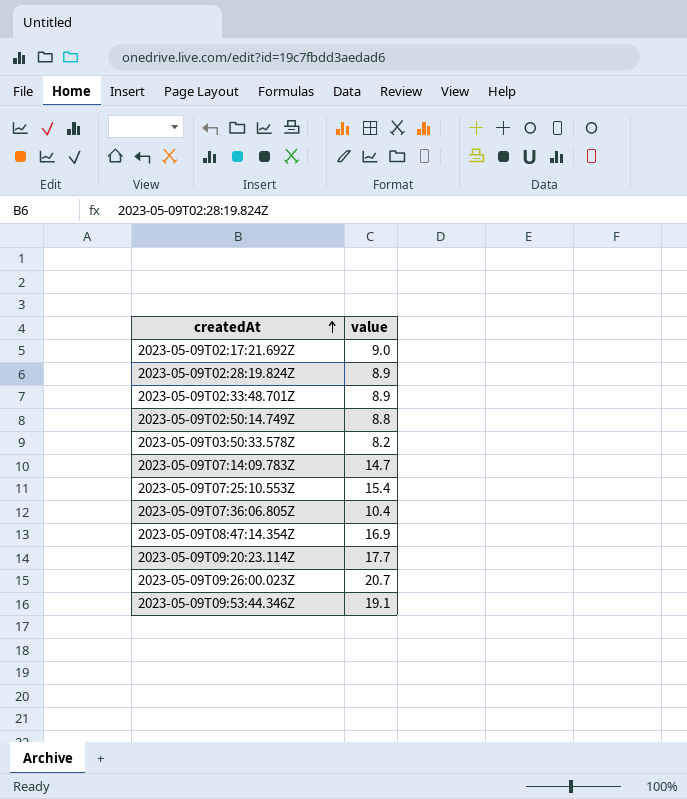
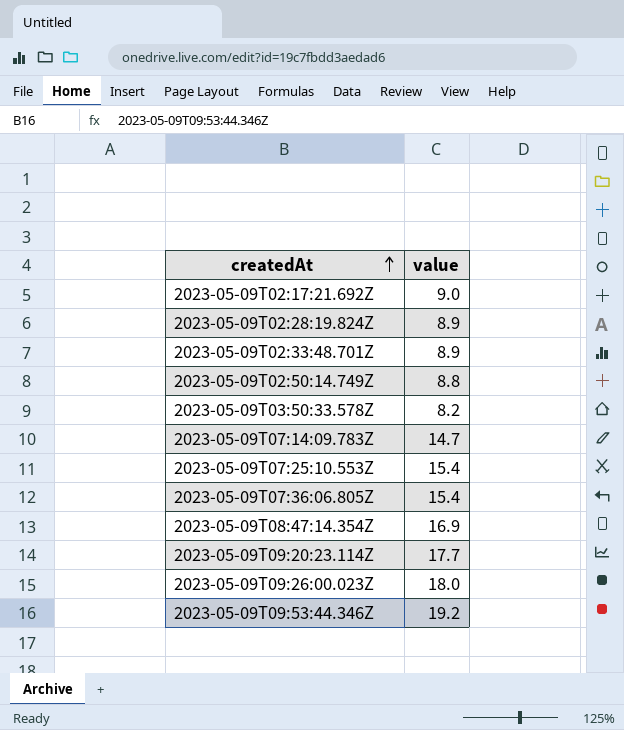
2023-05-09T07:36:06.805Z | value: 10.4 -> 15.4
2023-05-09T09:26:00.023Z | value: 20.7 -> 18.0
2023-05-09T09:53:44.346Z | value: 19.1 -> 19.2

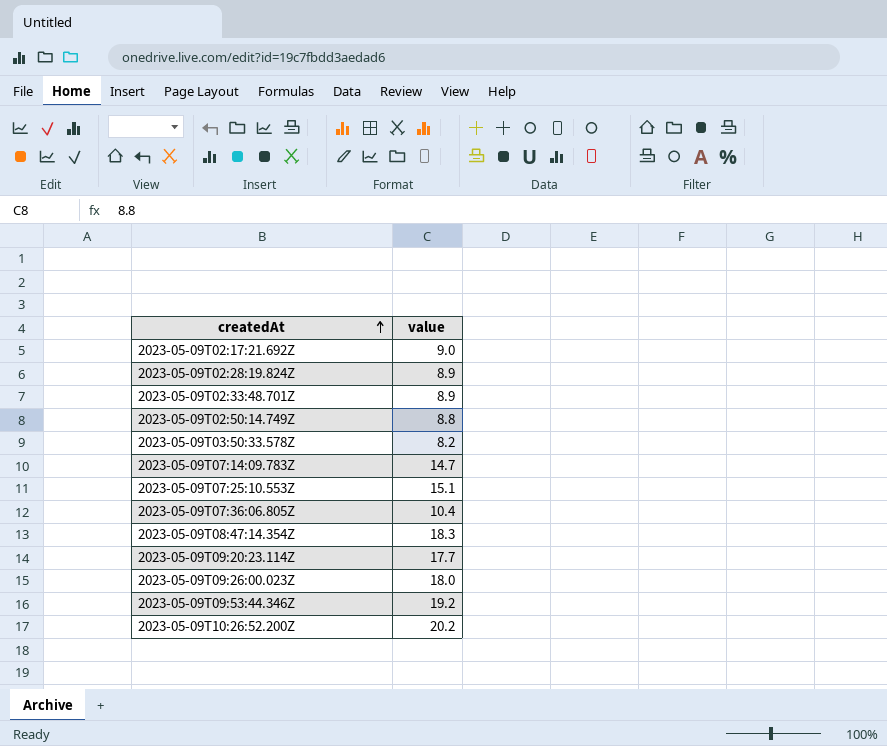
2023-05-09T07:25:10.553Z | value: 15.4 -> 15.1
2023-05-09T07:36:06.805Z | value: 15.4 -> 10.4
2023-05-09T08:47:14.354Z | value: 16.9 -> 18.3
row 2023-05-09T10:26:52.200Z: none -> 20.2

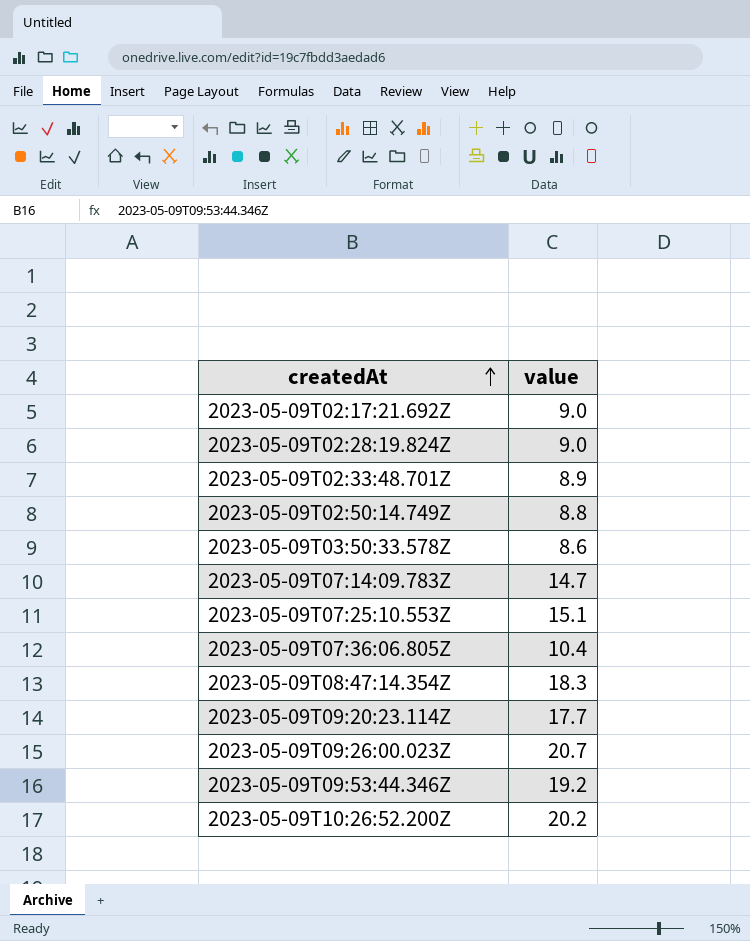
2023-05-09T02:28:19.824Z | value: 8.9 -> 9.0
2023-05-09T03:50:33.578Z | value: 8.2 -> 8.6
2023-05-09T09:26:00.023Z | value: 18.0 -> 20.7

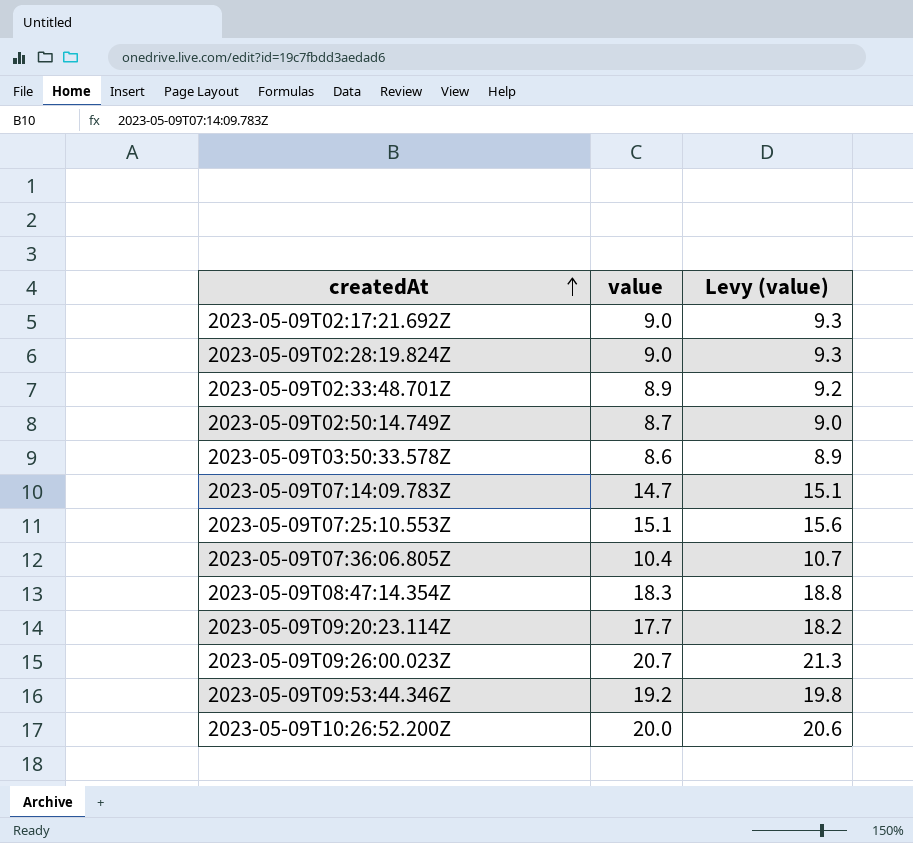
column Levy (value) | formula: none -> [value] * 1.03
2023-05-09T02:50:14.749Z | value: 8.8 -> 8.7
2023-05-09T10:26:52.200Z | value: 20.2 -> 20.0

